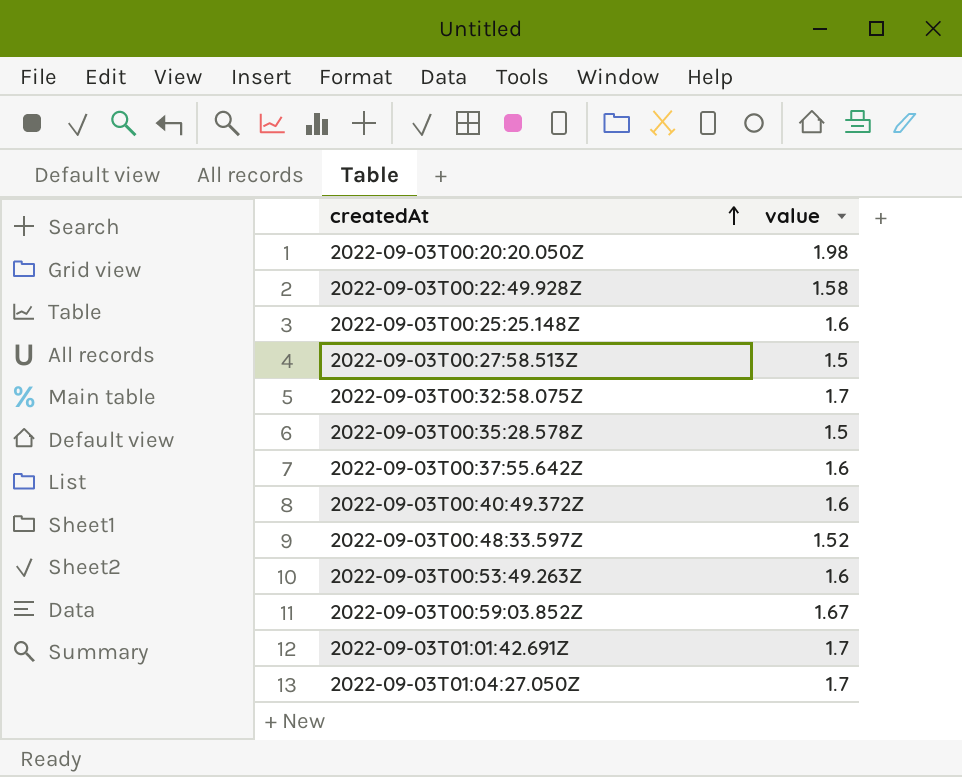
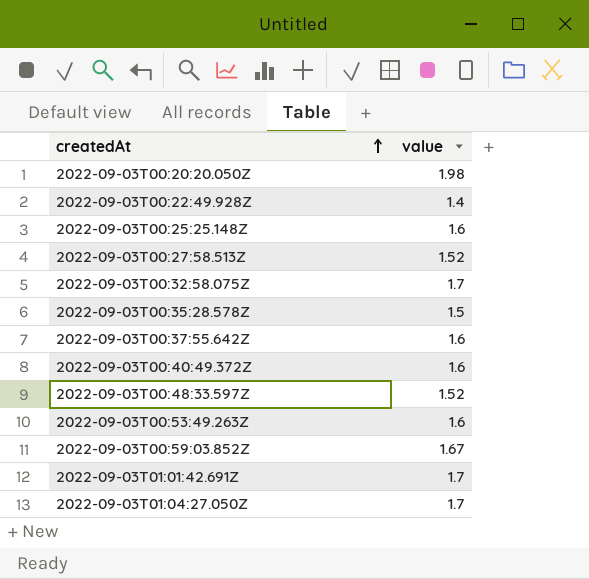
2022-09-03T00:22:49.928Z | value: 1.58 -> 1.4
2022-09-03T00:27:58.513Z | value: 1.5 -> 1.52

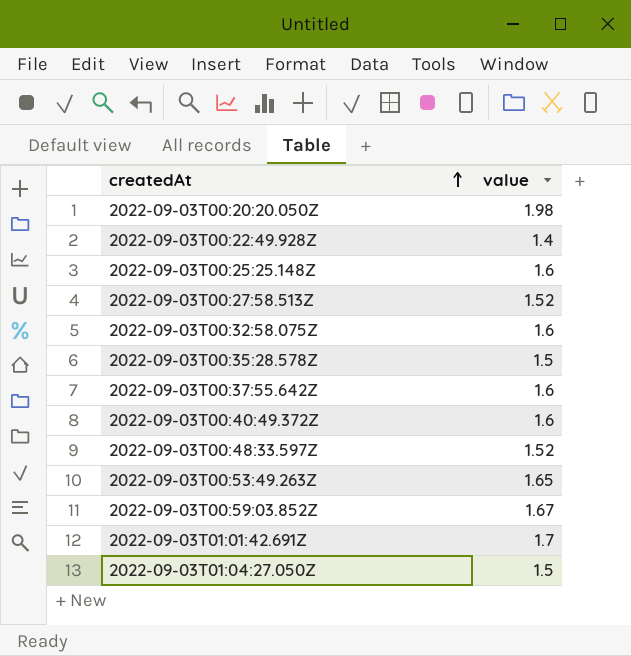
2022-09-03T00:32:58.075Z | value: 1.7 -> 1.6
2022-09-03T00:53:49.263Z | value: 1.6 -> 1.65
2022-09-03T01:04:27.050Z | value: 1.7 -> 1.5

